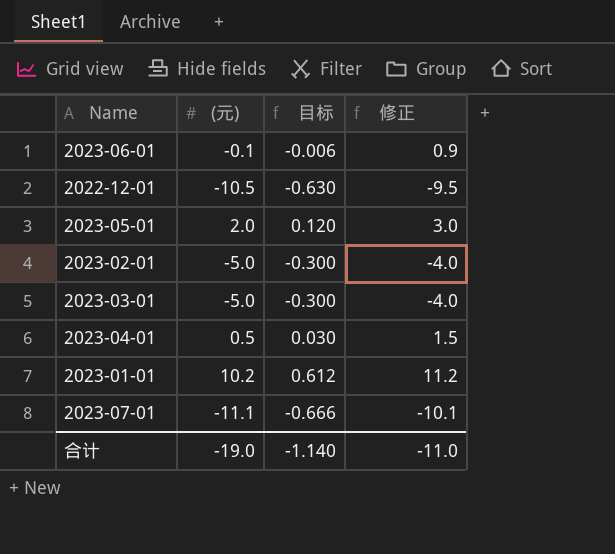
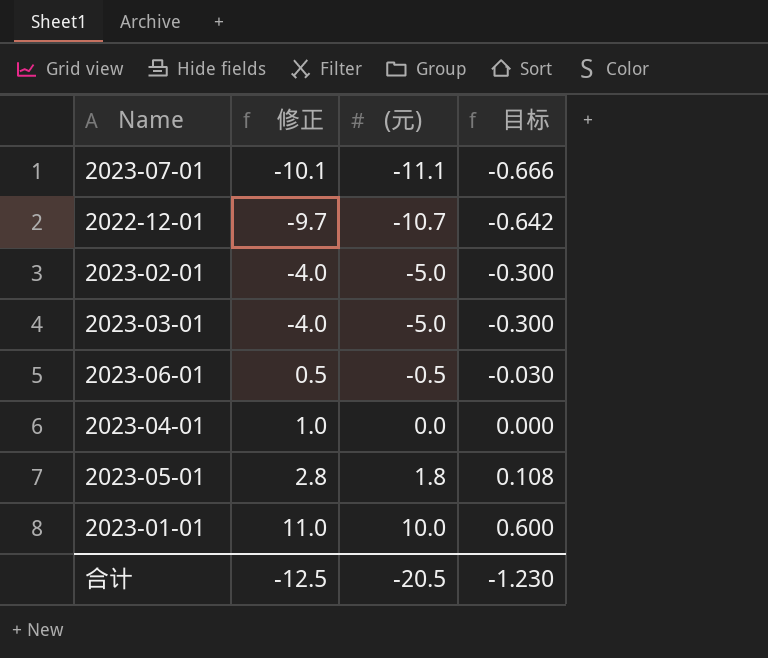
row order: none -> 修正 ascending
column 修正 | position: 4 -> 2
2022-12-01 | 修正: -9.5 -> -9.7
2022-12-01 | (元): -10.5 -> -10.7
2022-12-01 | 目标: -0.630 -> -0.642
2023-06-01 | 修正: 0.9 -> 0.5
2023-06-01 | (元): -0.1 -> -0.5
2023-06-01 | 目标: -0.006 -> -0.030
2023-04-01 | 修正: 1.5 -> 1.0
2023-04-01 | (元): 0.5 -> 0.0
2023-04-01 | 目标: 0.030 -> 0.000
2023-05-01 | 修正: 3.0 -> 2.8
2023-05-01 | (元): 2.0 -> 1.8
2023-05-01 | 目标: 0.120 -> 0.108
2023-01-01 | 修正: 11.2 -> 11.0
2023-01-01 | (元): 10.2 -> 10.0
2023-01-01 | 目标: 0.612 -> 0.600
合计 | 修正: -11.0 -> -12.5
合计 | (元): -19.0 -> -20.5
合计 | 目标: -1.140 -> -1.230

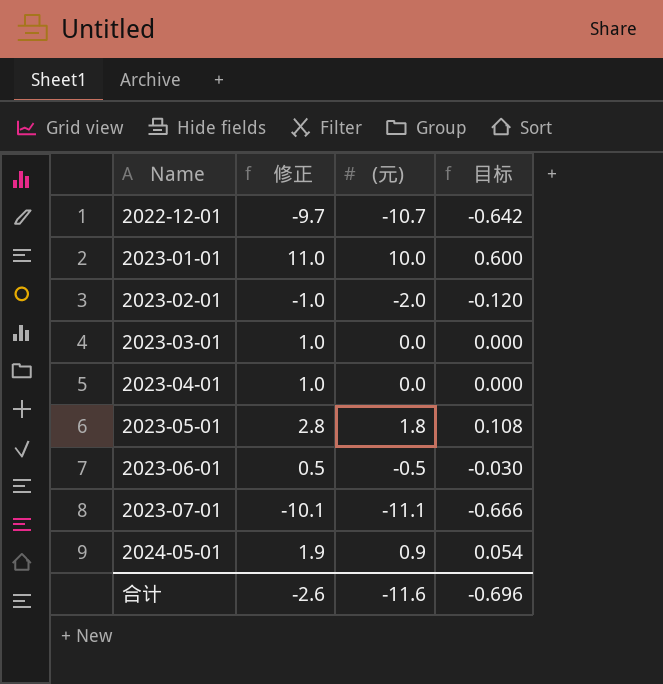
row order: 修正 ascending -> Name ascending
2023-02-01 | 修正: -4.0 -> -1.0
2023-02-01 | (元): -5.0 -> -2.0
2023-02-01 | 目标: -0.300 -> -0.120
2023-03-01 | 修正: -4.0 -> 1.0
2023-03-01 | (元): -5.0 -> 0.0
2023-03-01 | 目标: -0.300 -> 0.000
row 2024-05-01: none -> 1.9 | 0.9 | 0.054
合计 | 修正: -12.5 -> -2.6
合计 | (元): -20.5 -> -11.6
合计 | 目标: -1.230 -> -0.696

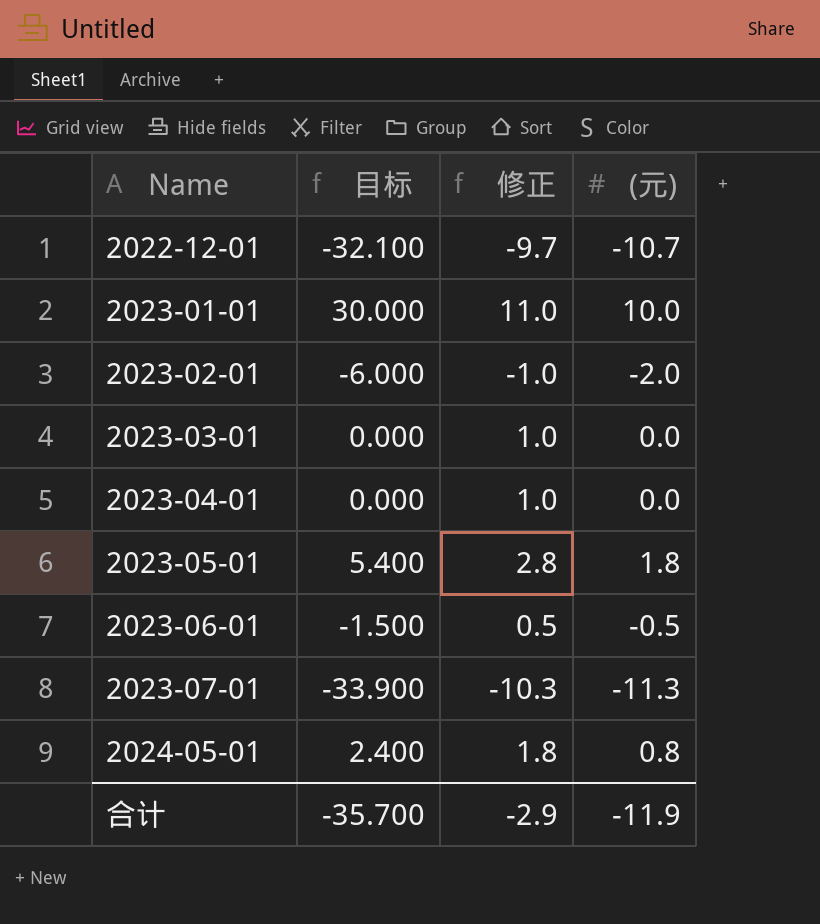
column 目标 | formula: [(元)] * 0.06 -> [(元)] * 3
column 目标 | position: 4 -> 2
2023-07-01 | 修正: -10.1 -> -10.3
2023-07-01 | (元): -11.1 -> -11.3
2024-05-01 | 修正: 1.9 -> 1.8
2024-05-01 | (元): 0.9 -> 0.8
合计 | 目标: -0.696 -> -35.700
合计 | 修正: -2.6 -> -2.9
合计 | (元): -11.6 -> -11.9

